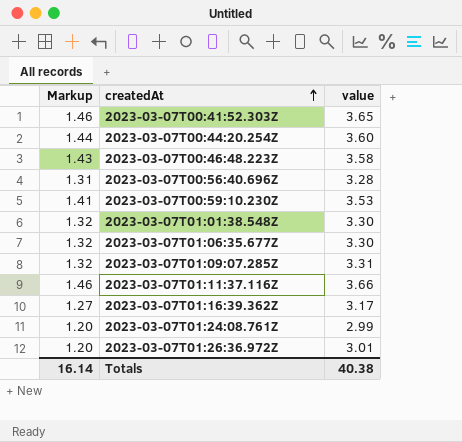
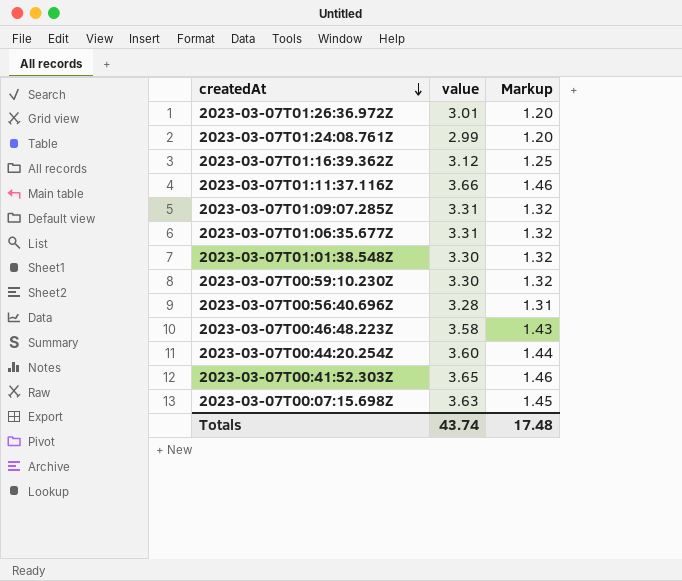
row order: createdAt ascending -> createdAt descending
column Markup | position: 1 -> 3
2023-03-07T01:16:39.362Z | value: 3.17 -> 3.12
2023-03-07T01:16:39.362Z | Markup: 1.27 -> 1.25
2023-03-07T01:06:35.677Z | value: 3.30 -> 3.31
2023-03-07T00:59:10.230Z | value: 3.53 -> 3.30
2023-03-07T00:59:10.230Z | Markup: 1.41 -> 1.32
row 2023-03-07T00:07:15.698Z: none -> 3.63 | 1.45
Totals | value: 40.38 -> 43.74
Totals | Markup: 16.14 -> 17.48

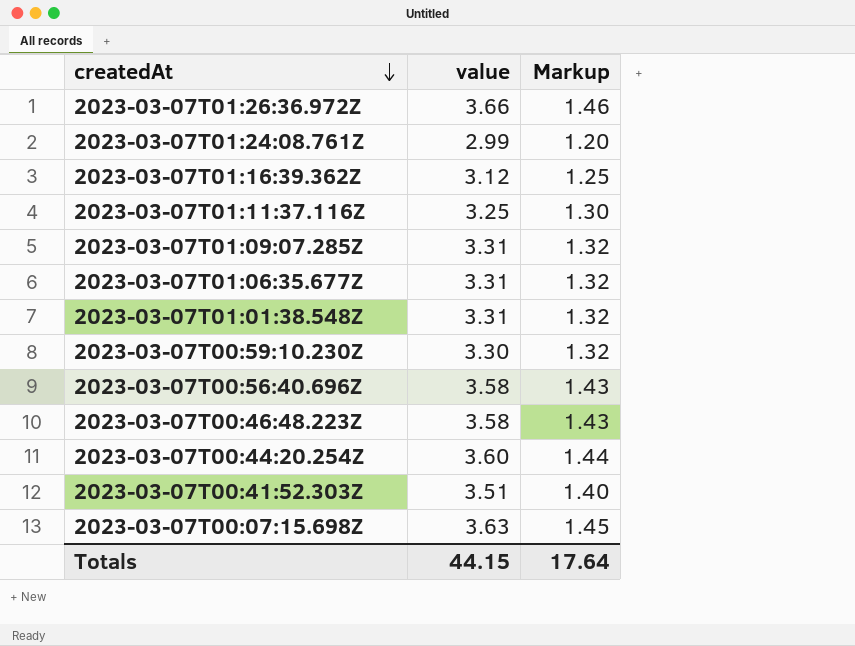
2023-03-07T01:26:36.972Z | value: 3.01 -> 3.66
2023-03-07T01:26:36.972Z | Markup: 1.20 -> 1.46
2023-03-07T01:11:37.116Z | value: 3.66 -> 3.25
2023-03-07T01:11:37.116Z | Markup: 1.46 -> 1.30
2023-03-07T01:01:38.548Z | value: 3.30 -> 3.31
2023-03-07T00:56:40.696Z | value: 3.28 -> 3.58
2023-03-07T00:56:40.696Z | Markup: 1.31 -> 1.43
2023-03-07T00:41:52.303Z | value: 3.65 -> 3.51
2023-03-07T00:41:52.303Z | Markup: 1.46 -> 1.40
Totals | value: 43.74 -> 44.15
Totals | Markup: 17.48 -> 17.64

